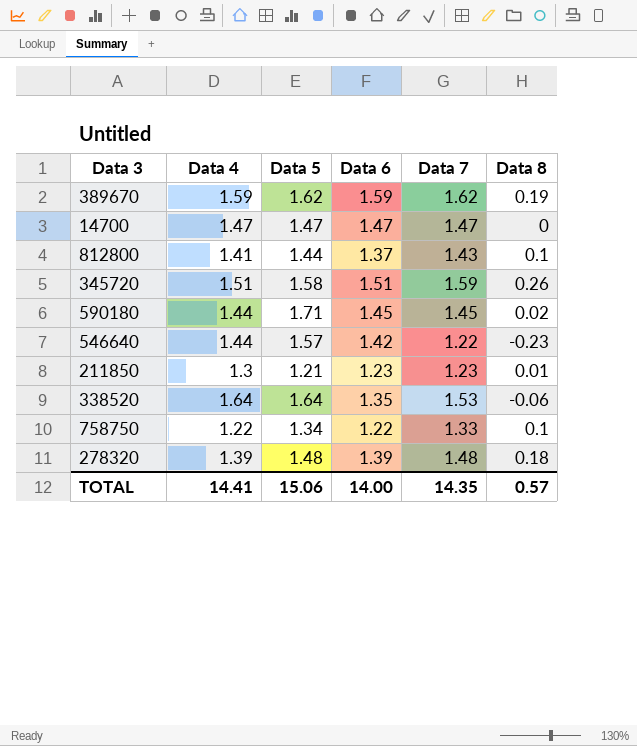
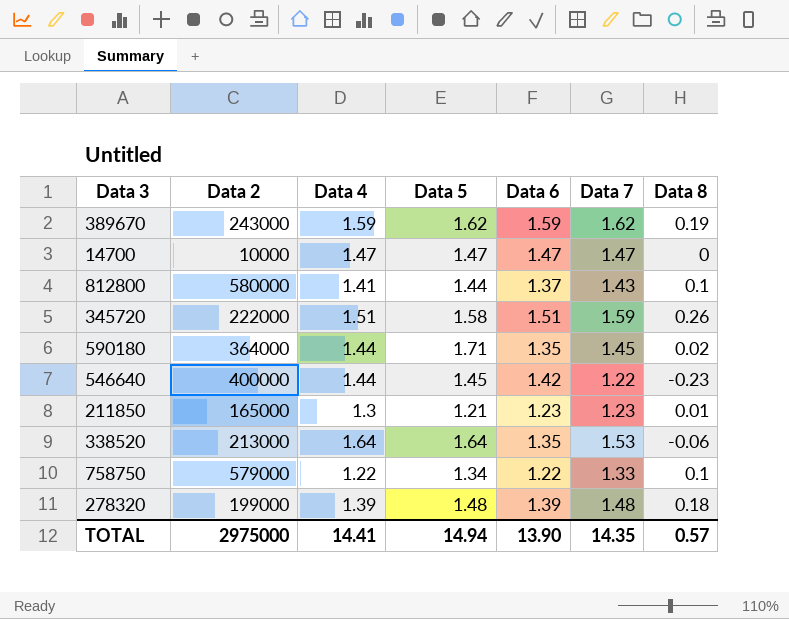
column Data 2 | position: none -> 2
590180 | Data 6: 1.45 -> 1.35
546640 | Data 5: 1.57 -> 1.45
TOTAL | Data 5: 15.06 -> 14.94
TOTAL | Data 6: 14.00 -> 13.90

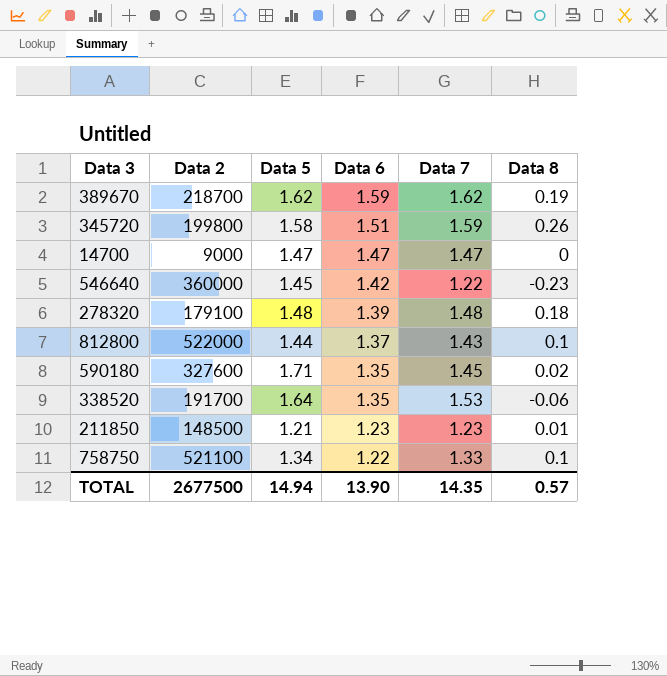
row order: none -> Data 6 descending
column Data 4 | position: 3 -> none
389670 | Data 2: 243000 -> 218700
345720 | Data 2: 222000 -> 199800
14700 | Data 2: 10000 -> 9000
546640 | Data 2: 400000 -> 360000
278320 | Data 2: 199000 -> 179100
812800 | Data 2: 580000 -> 522000
590180 | Data 2: 364000 -> 327600
338520 | Data 2: 213000 -> 191700
211850 | Data 2: 165000 -> 148500
758750 | Data 2: 579000 -> 521100
TOTAL | Data 2: 2975000 -> 2677500

